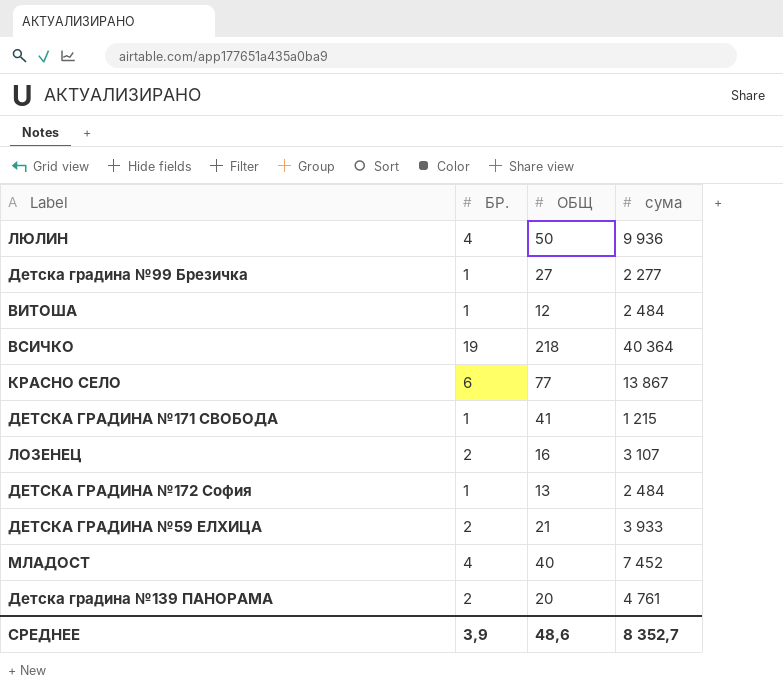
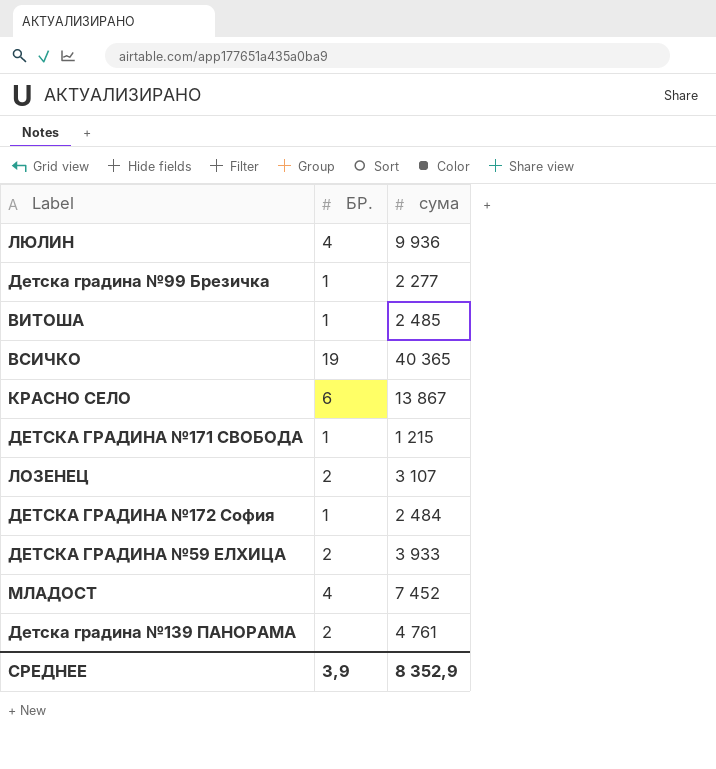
column ОБЩ | position: 3 -> none
ВИТОША | сума: 2 484 -> 2 485
ВСИЧКО | сума: 40 364 -> 40 365
СРЕДНЕЕ | сума: 8 352,7 -> 8 352,9

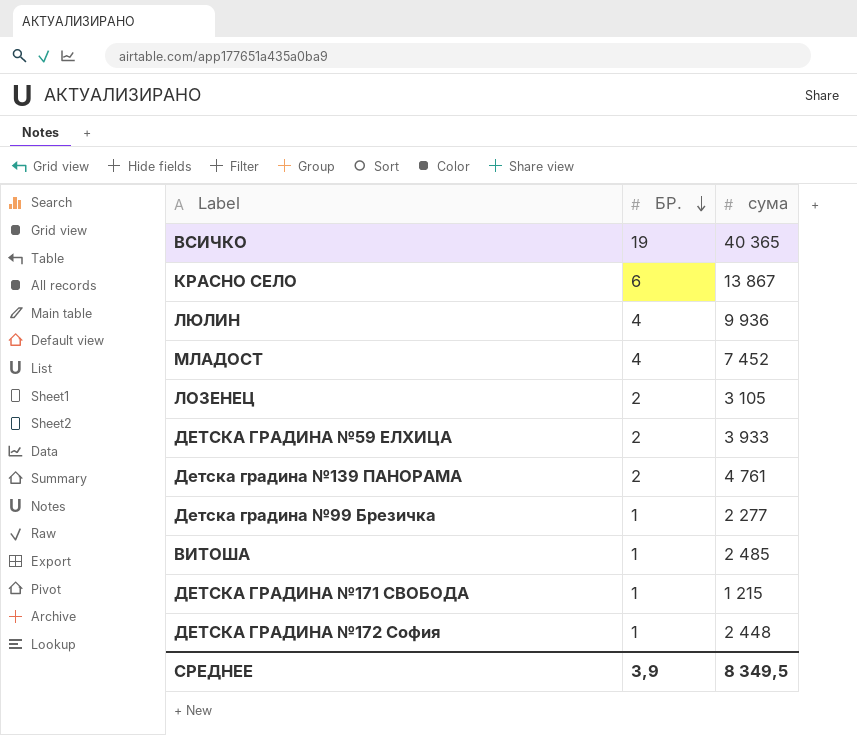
row order: none -> БР. descending
ЛОЗЕНЕЦ | сума: 3 107 -> 3 105
ДЕТСКА ГРАДИНА №172 София | сума: 2 484 -> 2 448
СРЕДНЕЕ | сума: 8 352,9 -> 8 349,5

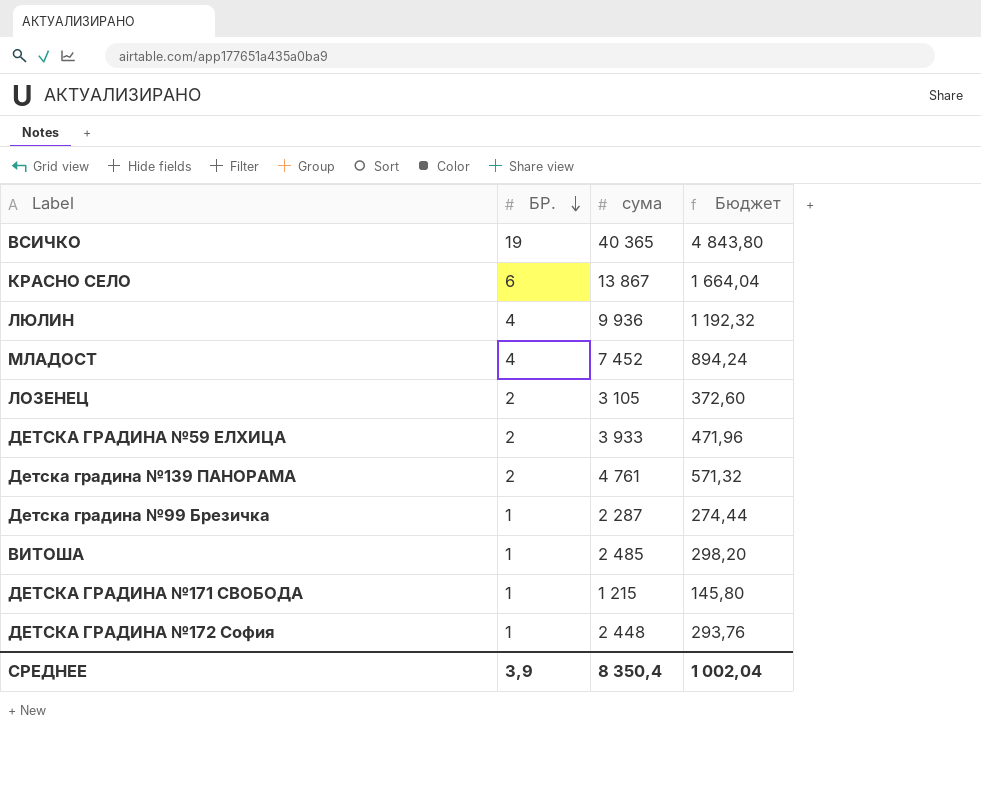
column Бюджет | formula: none -> [сума] * 0,12
Детска градина №99 Брезичка | сума: 2 277 -> 2 287
СРЕДНЕЕ | сума: 8 349,5 -> 8 350,4

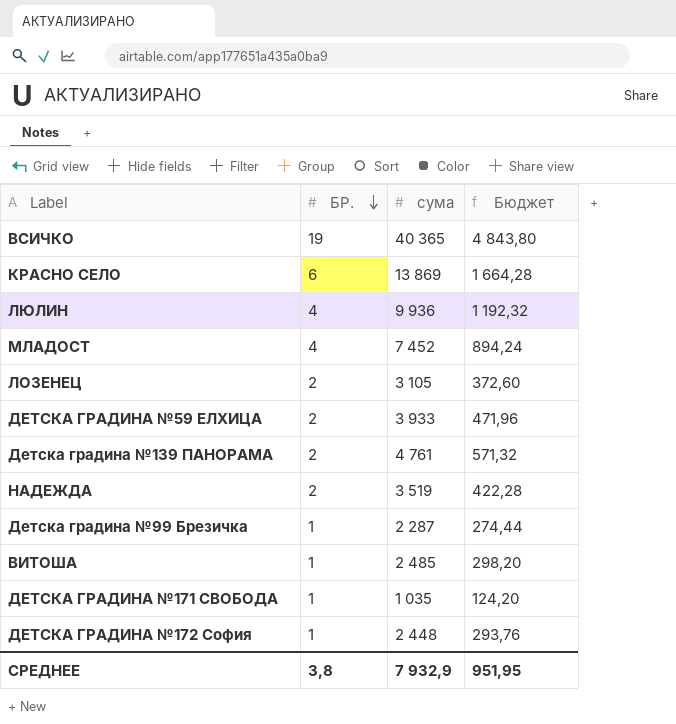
КРАСНО СЕЛО | сума: 13 867 -> 13 869
КРАСНО СЕЛО | Бюджет: 1 664,04 -> 1 664,28
row НАДЕЖДА: none -> 2 | 3 519 | 422,28
ДЕТСКА ГРАДИНА №171 СВОБОДА | сума: 1 215 -> 1 035
ДЕТСКА ГРАДИНА №171 СВОБОДА | Бюджет: 145,80 -> 124,20
СРЕДНЕЕ | БР.: 3,9 -> 3,8
СРЕДНЕЕ | сума: 8 350,4 -> 7 932,9
СРЕДНЕЕ | Бюджет: 1 002,04 -> 951,95

